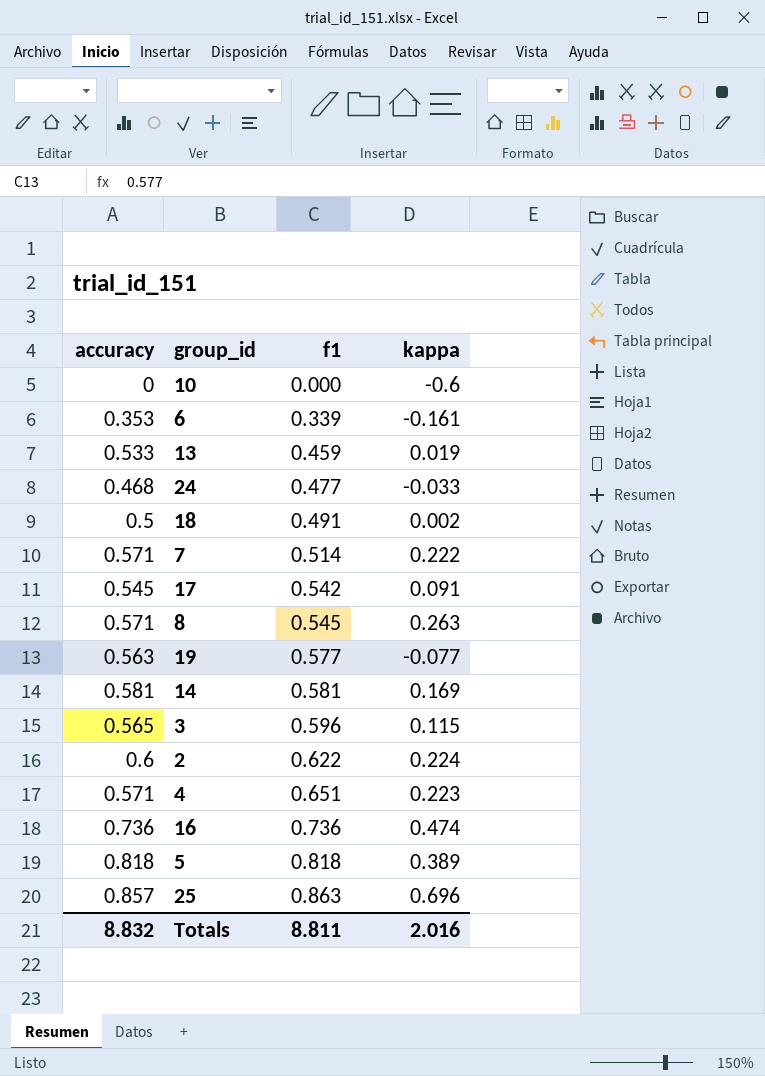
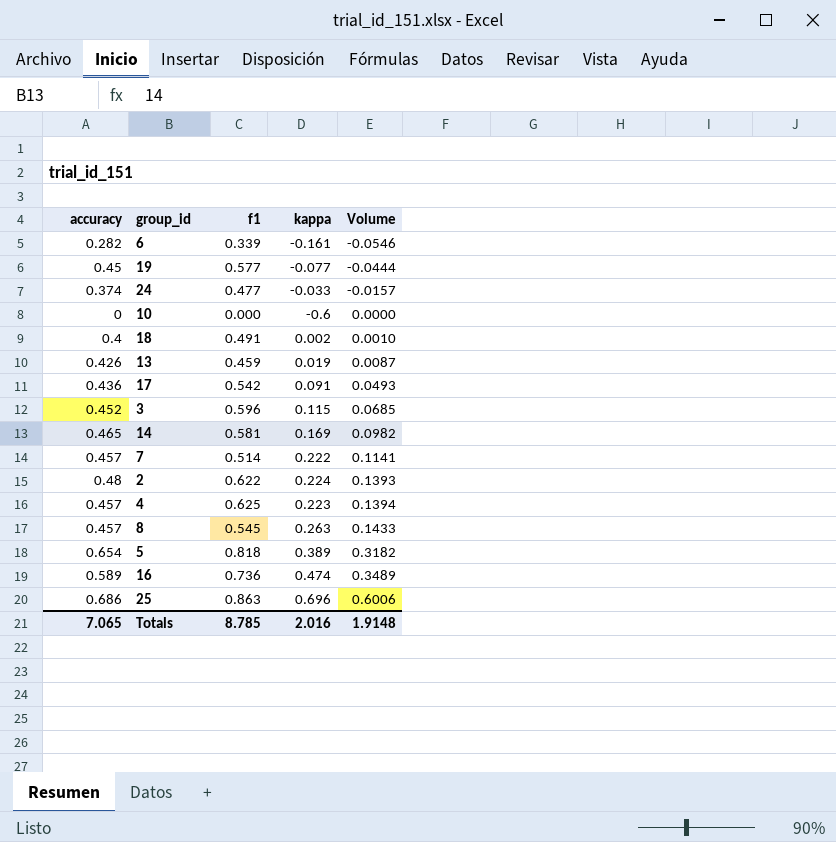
row order: f1 ascending -> Volume ascending
column Volume | formula: none -> [f1] * [kappa]
6 | accuracy: 0.353 -> 0.282
19 | accuracy: 0.563 -> 0.45
24 | accuracy: 0.468 -> 0.374
18 | accuracy: 0.5 -> 0.4
13 | accuracy: 0.533 -> 0.426
17 | accuracy: 0.545 -> 0.436
3 | accuracy: 0.565 -> 0.452
14 | accuracy: 0.581 -> 0.465
7 | accuracy: 0.571 -> 0.457
2 | accuracy: 0.6 -> 0.48
4 | accuracy: 0.571 -> 0.457
4 | f1: 0.651 -> 0.625
8 | accuracy: 0.571 -> 0.457
5 | accuracy: 0.818 -> 0.654
16 | accuracy: 0.736 -> 0.589
25 | accuracy: 0.857 -> 0.686
Totals | accuracy: 8.832 -> 7.065
Totals | f1: 8.811 -> 8.785

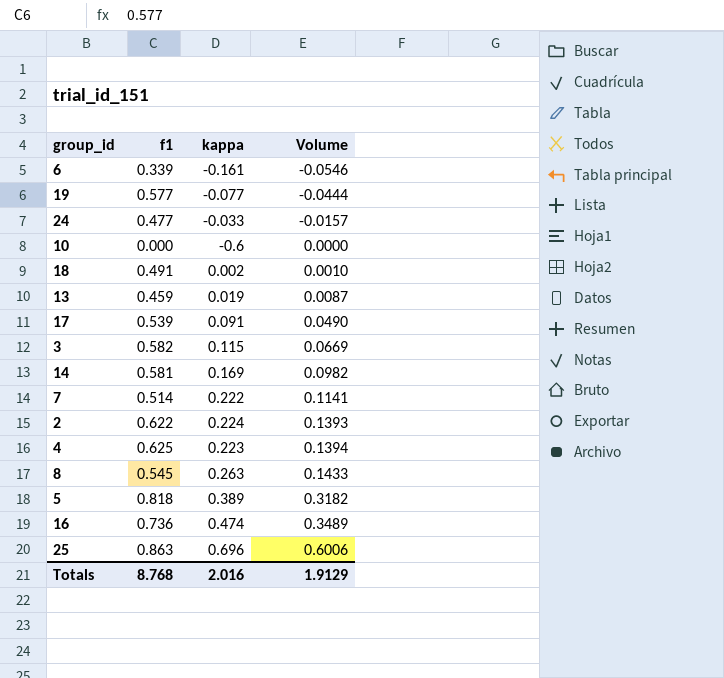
column accuracy | position: 1 -> none
17 | f1: 0.542 -> 0.539
17 | Volume: 0.0493 -> 0.0490
3 | f1: 0.596 -> 0.582
3 | Volume: 0.0685 -> 0.0669
Totals | f1: 8.785 -> 8.768
Totals | Volume: 1.9148 -> 1.9129

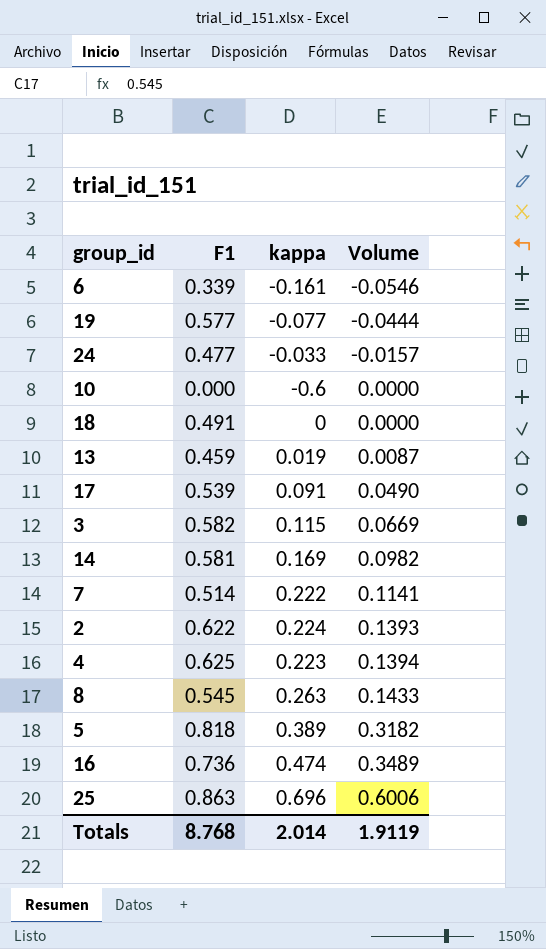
column name: f1 -> F1
18 | kappa: 0.002 -> 0
18 | Volume: 0.0010 -> 0.0000
Totals | kappa: 2.016 -> 2.014
Totals | Volume: 1.9129 -> 1.9119

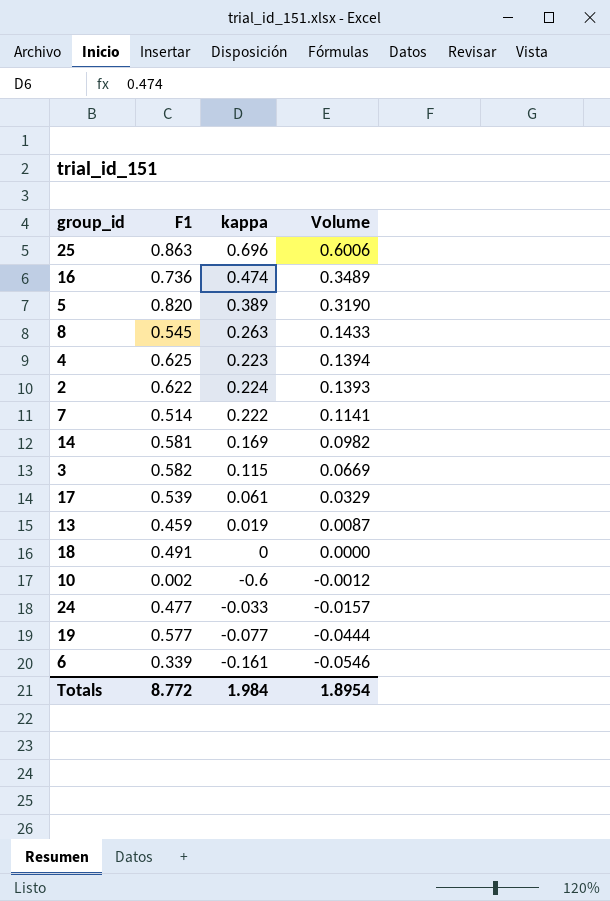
row order: Volume ascending -> Volume descending
5 | F1: 0.818 -> 0.820
5 | Volume: 0.3182 -> 0.3190
17 | kappa: 0.091 -> 0.061
17 | Volume: 0.0490 -> 0.0329
10 | F1: 0.000 -> 0.002
10 | Volume: 0.0000 -> -0.0012
Totals | F1: 8.768 -> 8.772
Totals | kappa: 2.014 -> 1.984
Totals | Volume: 1.9119 -> 1.8954

